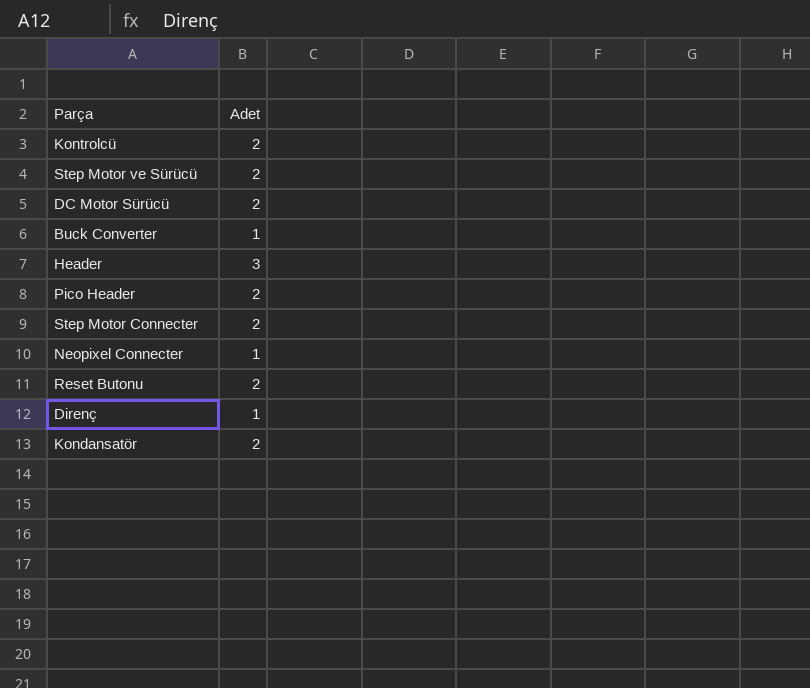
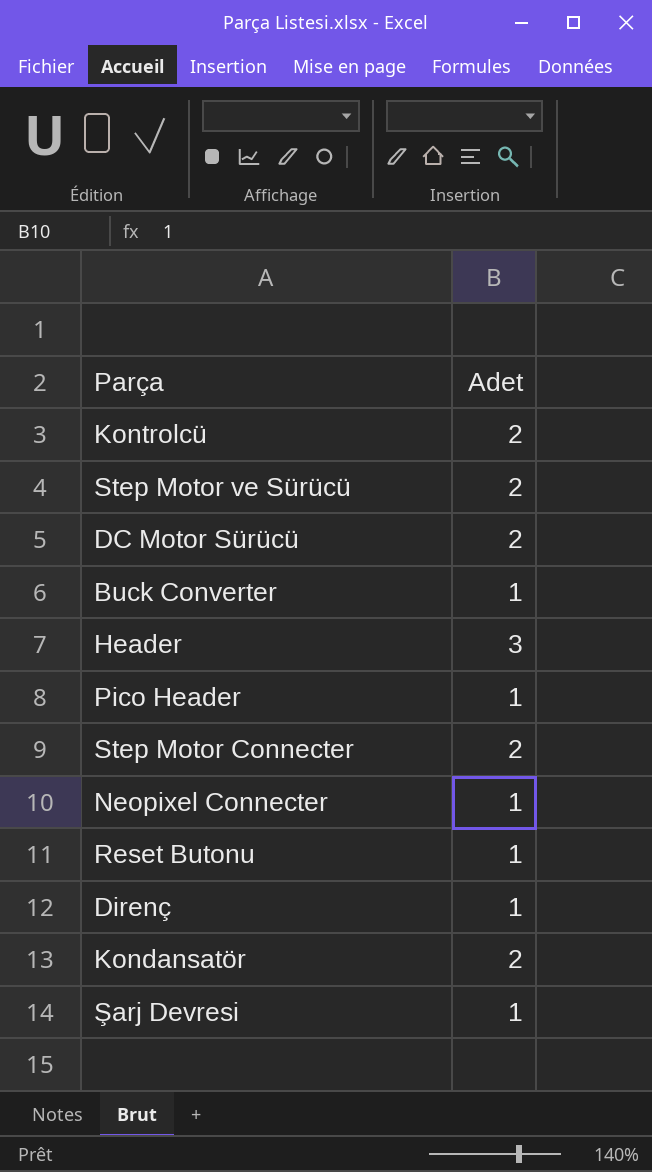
Pico Header | Adet: 2 -> 1
Reset Butonu | Adet: 2 -> 1
row Şarj Devresi: none -> 1

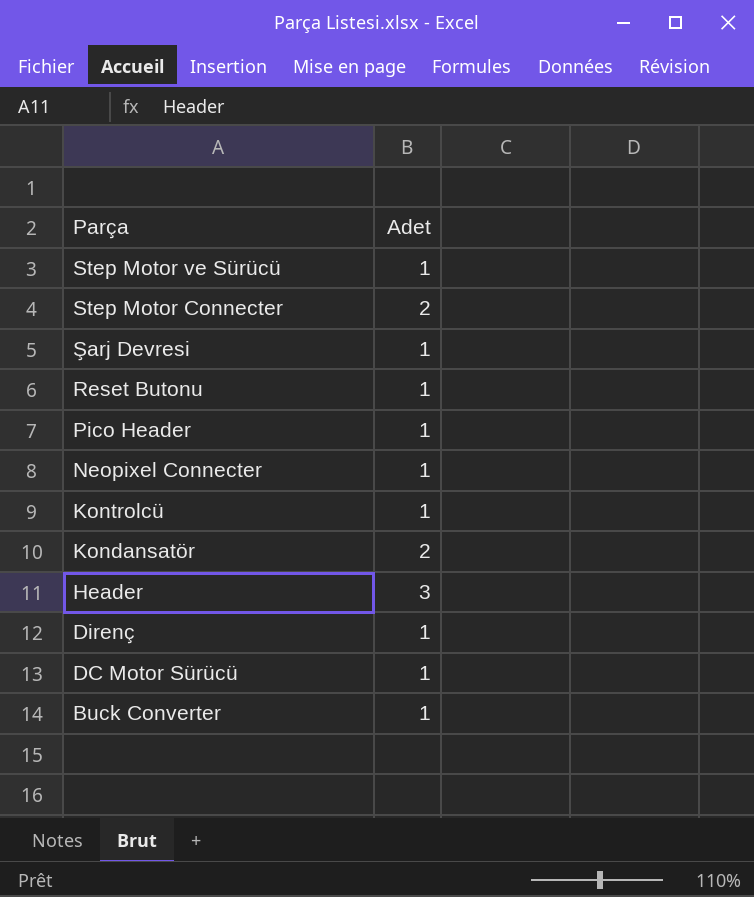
row order: none -> Parça descending
Step Motor ve Sürücü | Adet: 2 -> 1
Kontrolcü | Adet: 2 -> 1
DC Motor Sürücü | Adet: 2 -> 1

